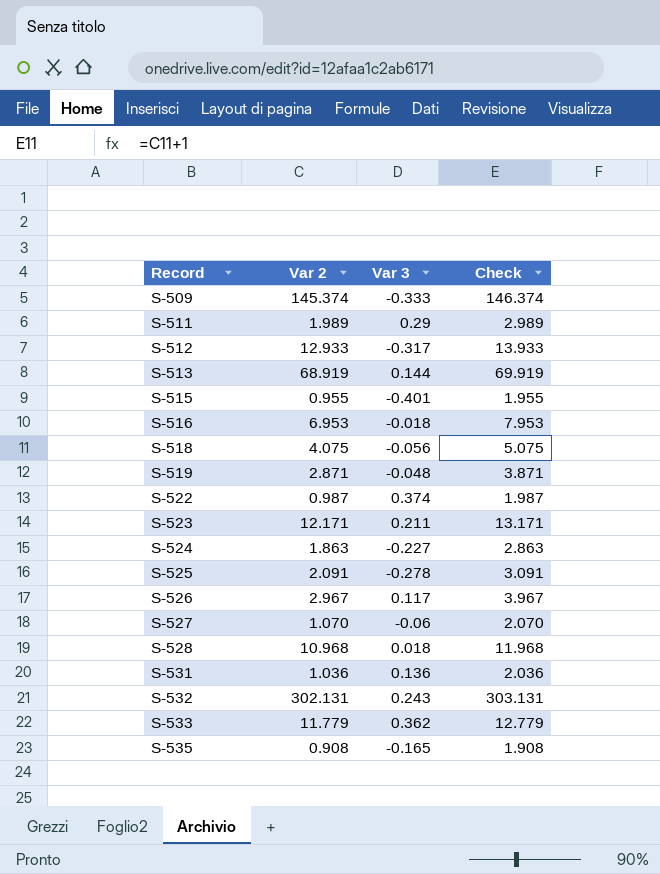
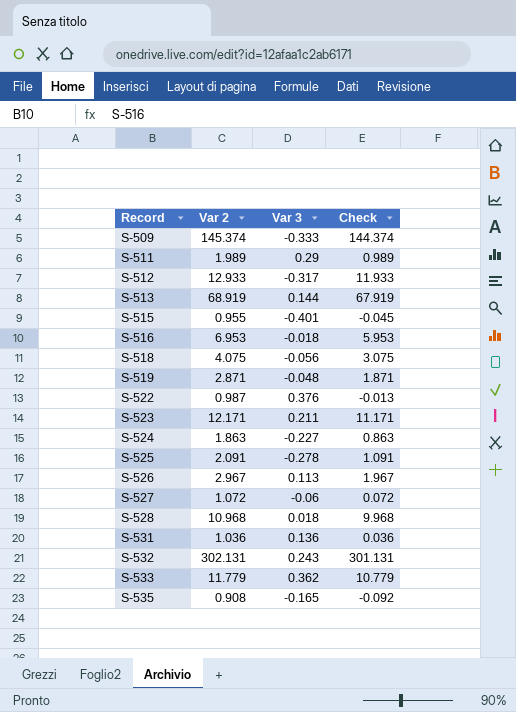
column Check | formula: [Var 2] + 1 -> [Var 2] - 1
S-522 | Var 3: 0.374 -> 0.376
S-526 | Var 3: 0.117 -> 0.113
S-527 | Var 2: 1.070 -> 1.072

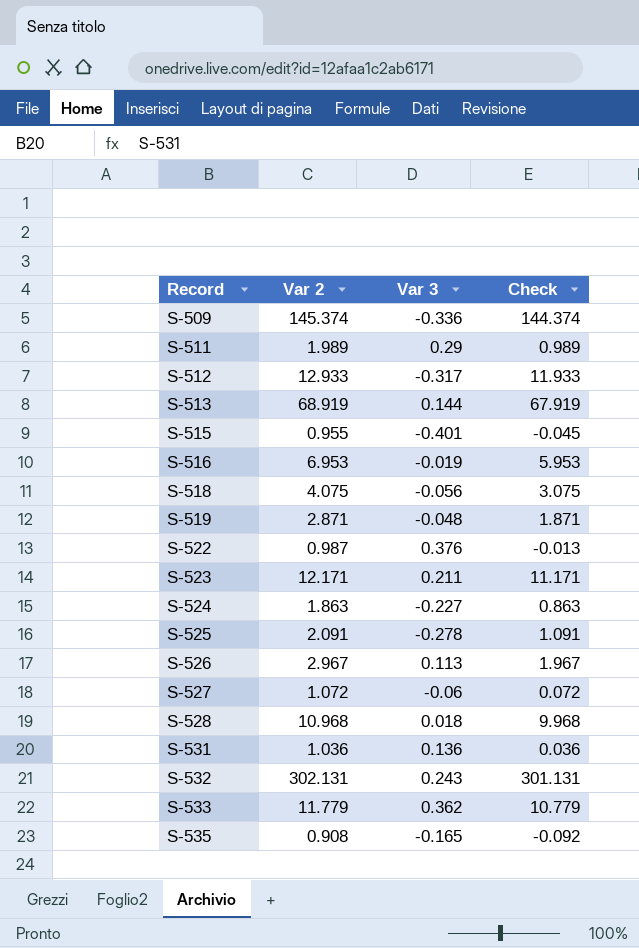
S-509 | Var 3: -0.333 -> -0.336
S-516 | Var 3: -0.018 -> -0.019

